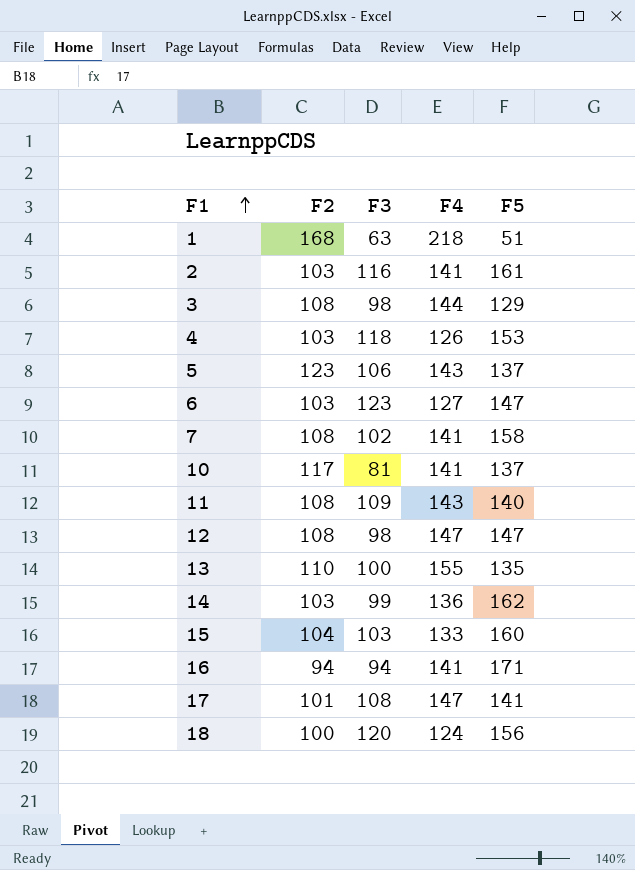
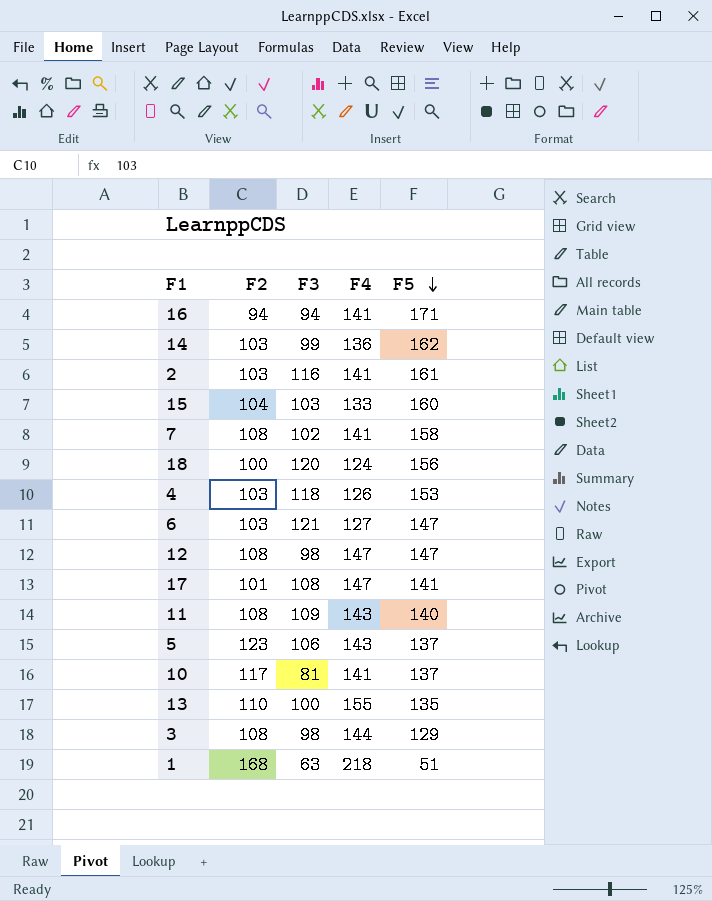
row order: F1 ascending -> F5 descending
6 | F3: 123 -> 121

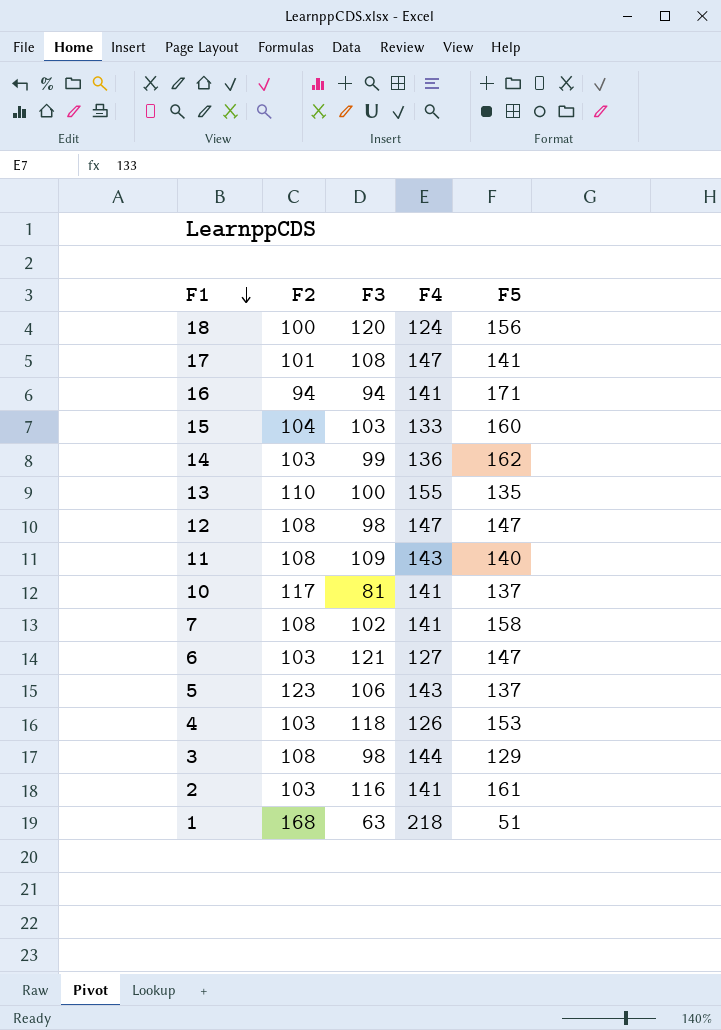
row order: F5 descending -> F1 descending

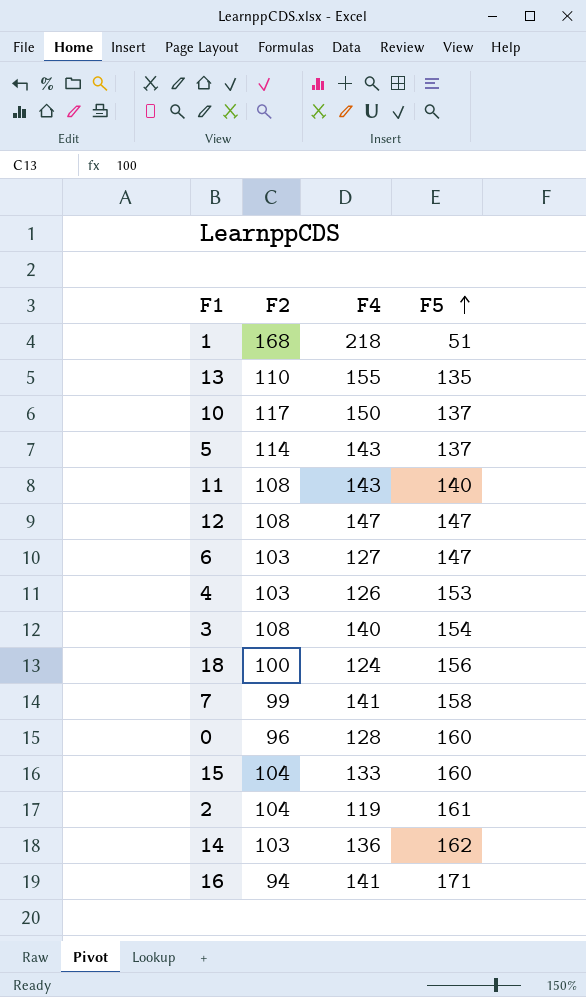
row order: F1 descending -> F5 ascending
column F3 | position: 3 -> none
row 17: 101 | 108 | 147 | 141 -> none
10 | F4: 141 -> 150
5 | F2: 123 -> 114
3 | F4: 144 -> 140
3 | F5: 129 -> 154
7 | F2: 108 -> 99
row 0: none -> 96 | 128 | 160
2 | F2: 103 -> 104
2 | F4: 141 -> 119

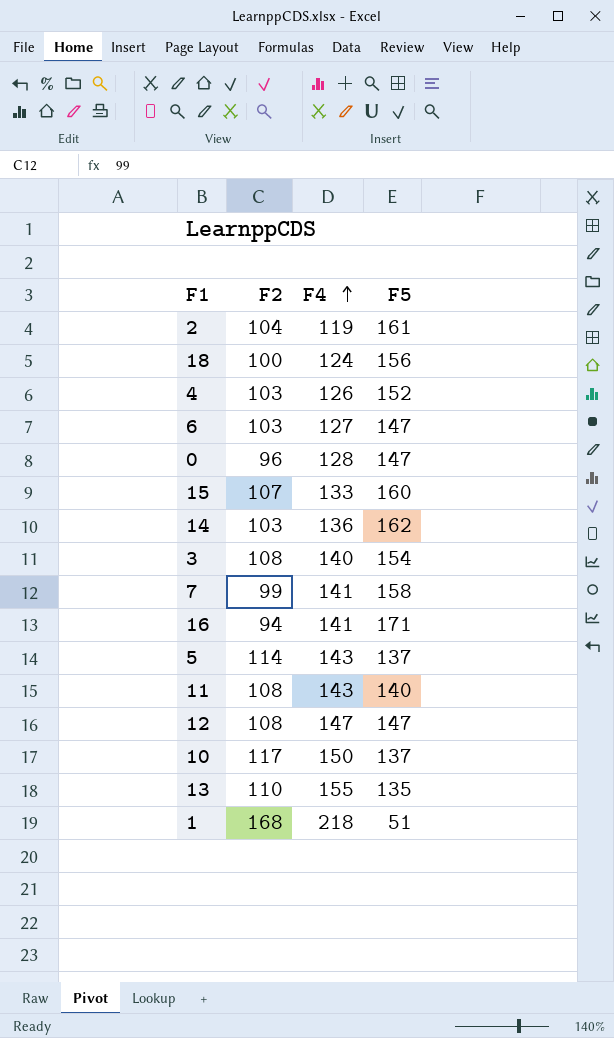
row order: F5 ascending -> F4 ascending
4 | F5: 153 -> 152
0 | F5: 160 -> 147
15 | F2: 104 -> 107

